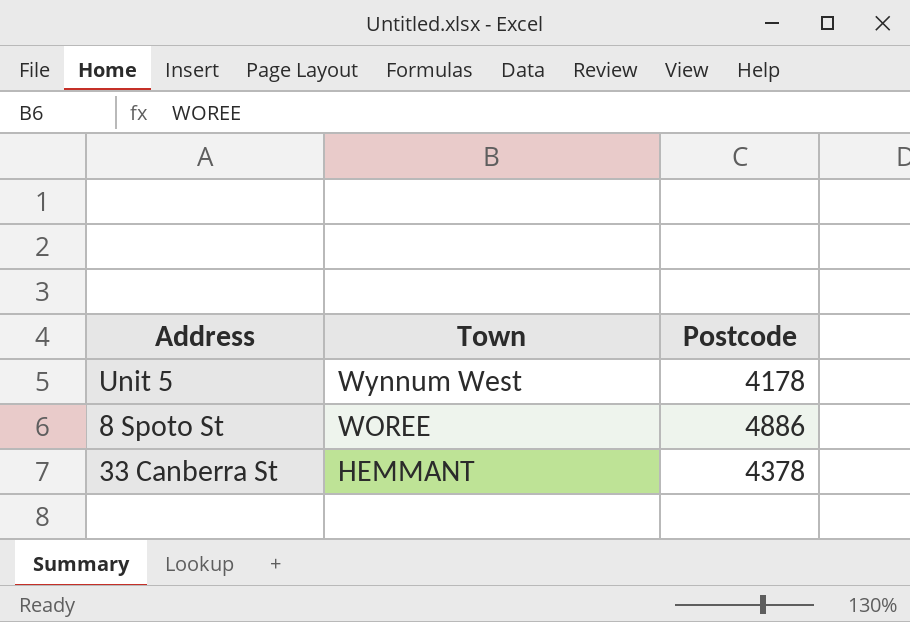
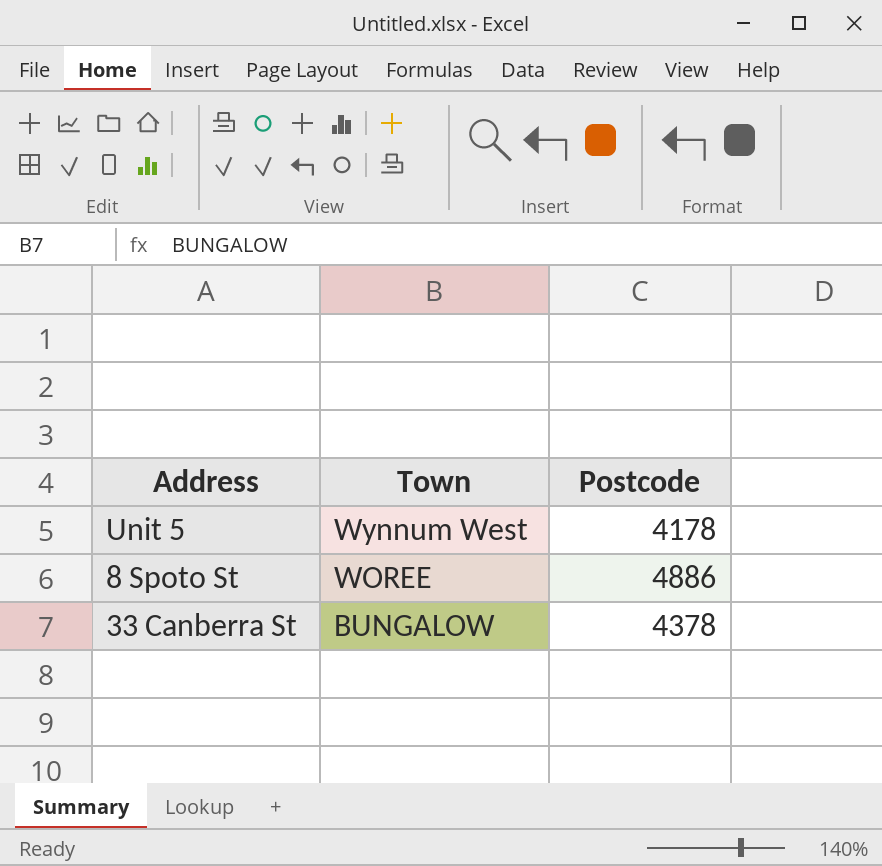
33 Canberra St | Town: HEMMANT -> BUNGALOW

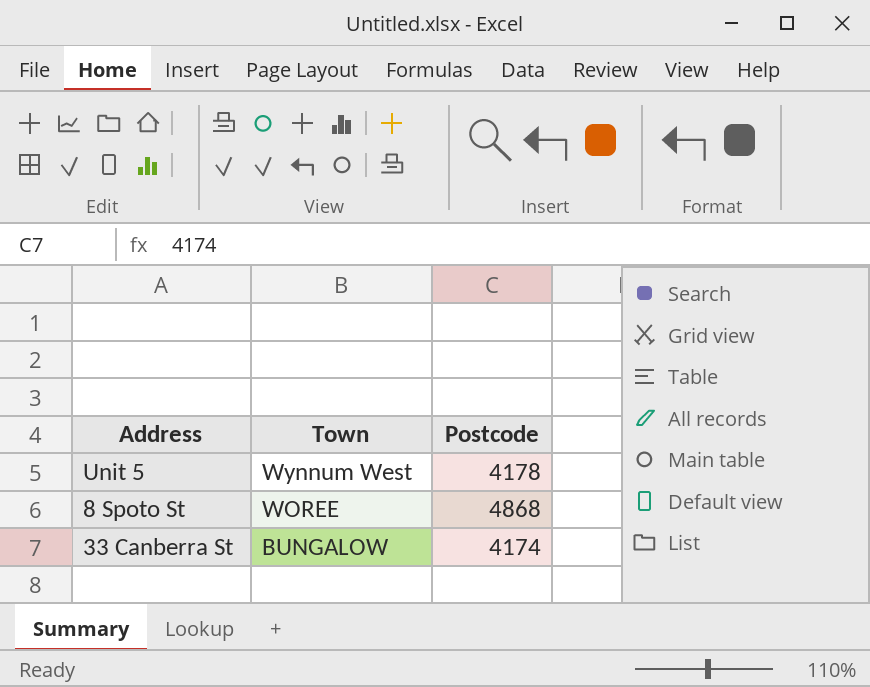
8 Spoto St | Postcode: 4886 -> 4868
33 Canberra St | Postcode: 4378 -> 4174

